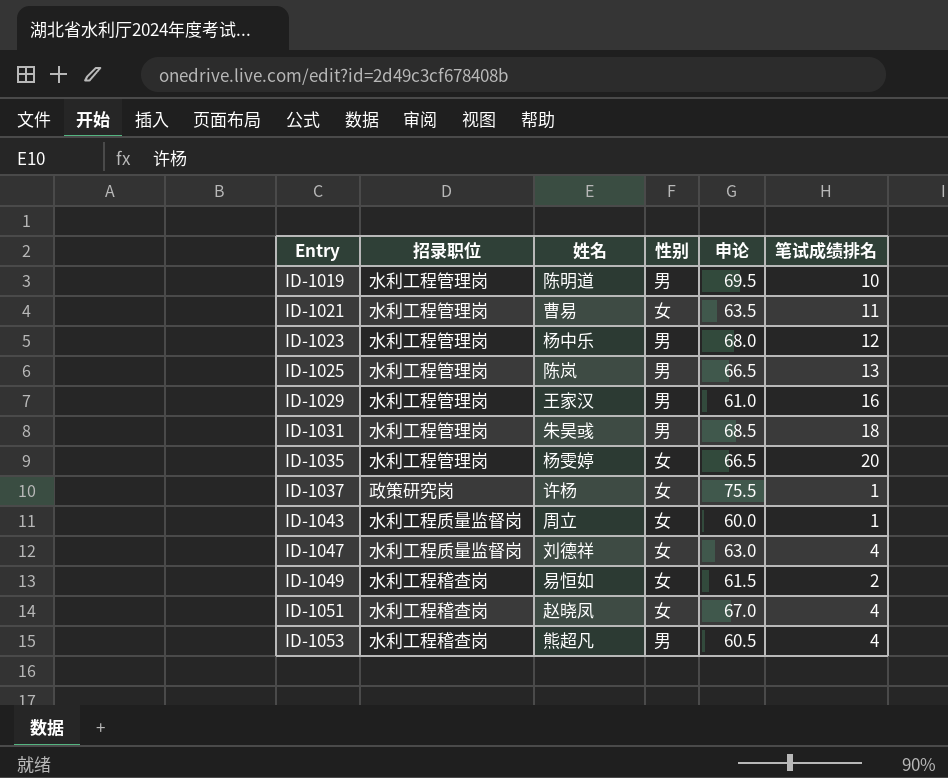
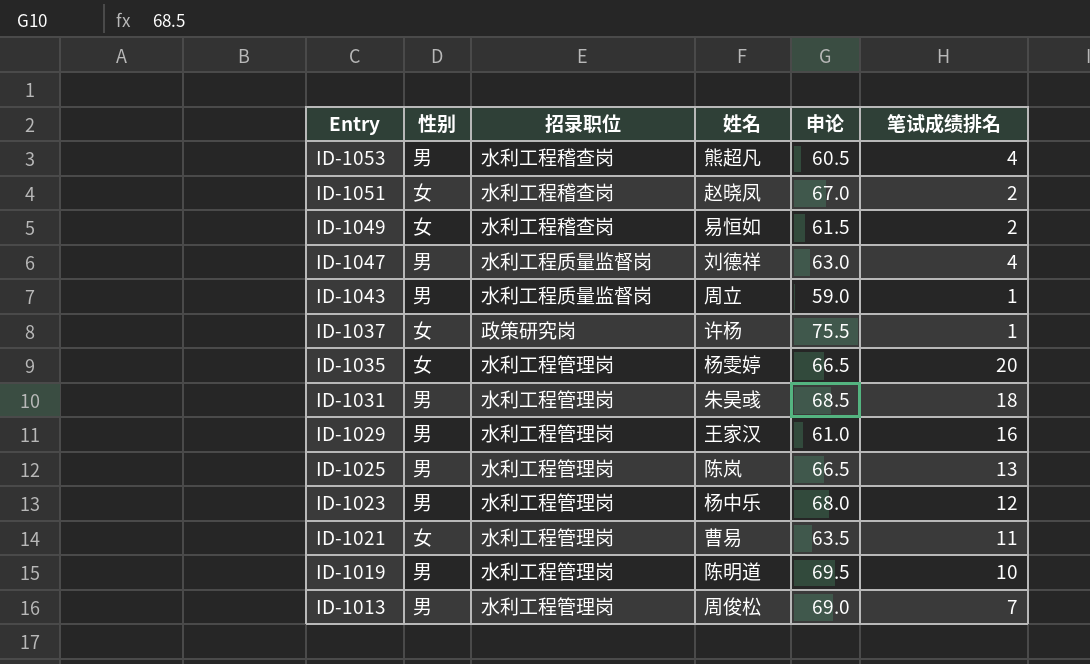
row order: Entry ascending -> Entry descending
column 性别 | position: 4 -> 2
ID-1051 | 笔试成绩排名: 4 -> 2
ID-1047 | 性别: 女 -> 男
ID-1043 | 性别: 女 -> 男
ID-1043 | 申论: 60.0 -> 59.0
row ID-1013: none -> 男 | 水利工程管理岗 | 周俊松 | 69.0 | 7

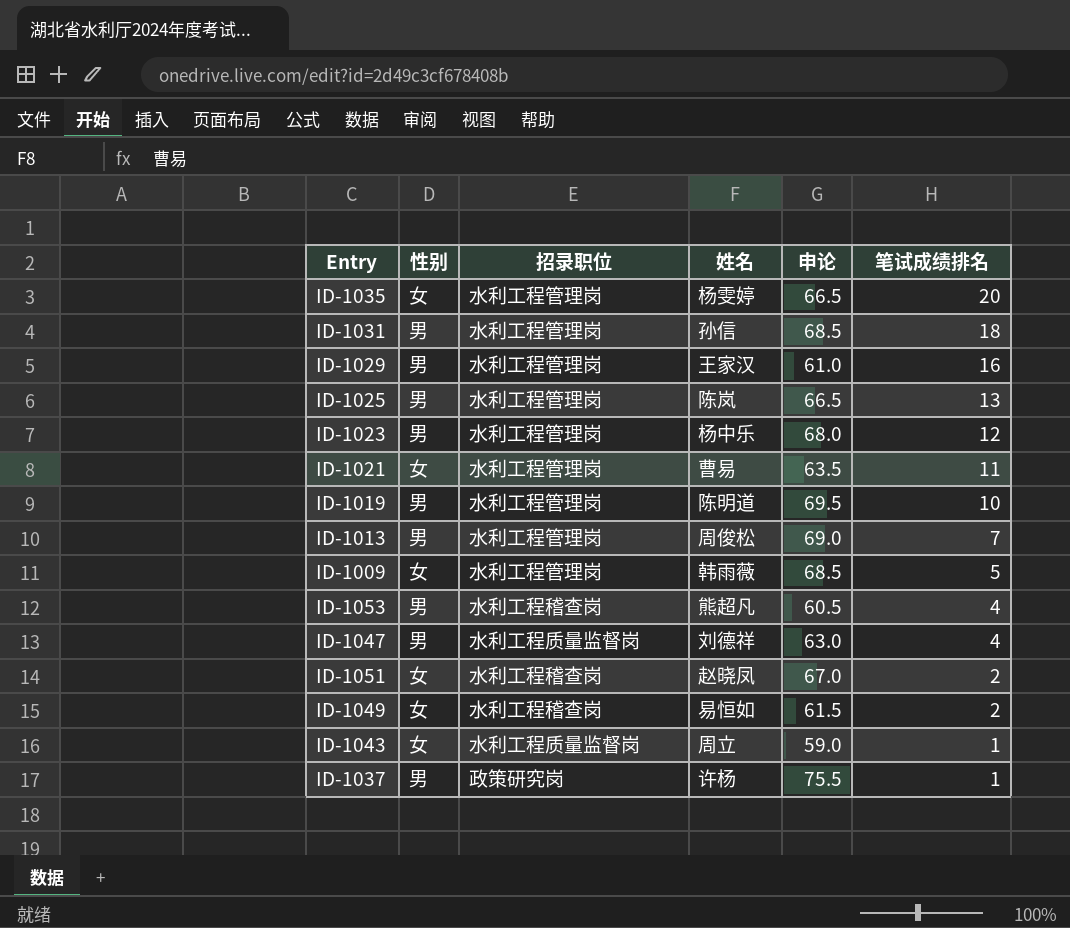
row order: Entry descending -> 笔试成绩排名 descending
ID-1031 | 姓名: 朱昊彧 -> 孙信
row ID-1009: none -> 女 | 水利工程管理岗 | 韩雨薇 | 68.5 | 5
ID-1043 | 性别: 男 -> 女
ID-1037 | 性别: 女 -> 男

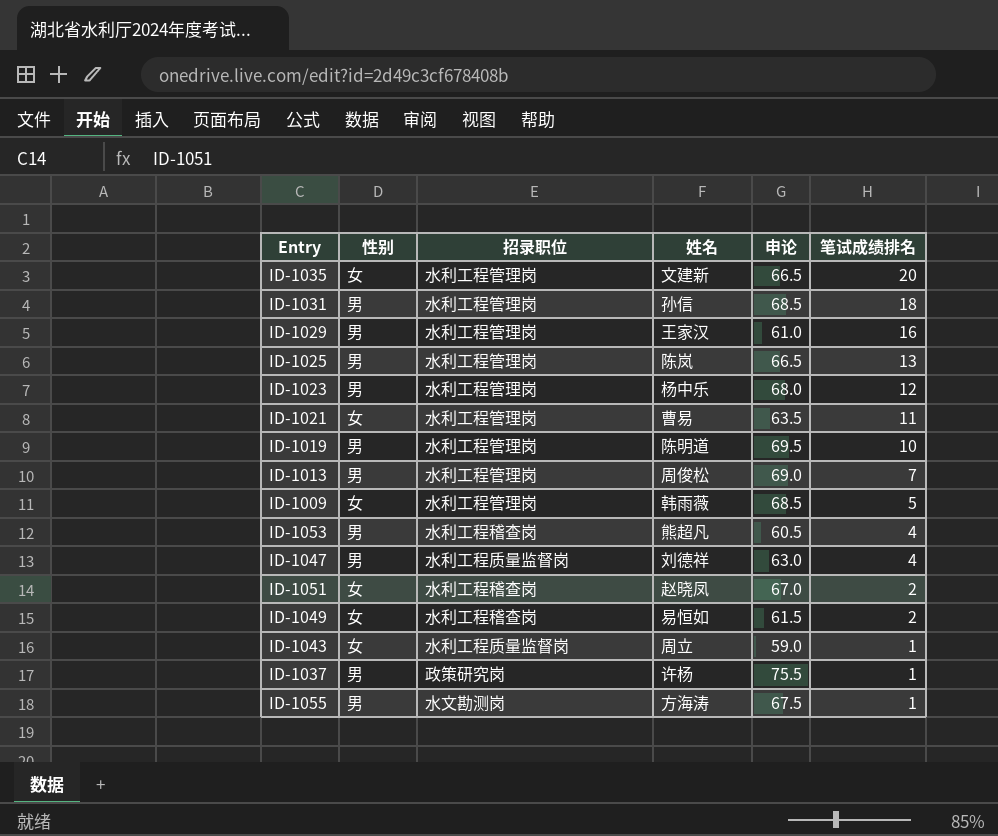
ID-1035 | 姓名: 杨雯婷 -> 文建新
row ID-1055: none -> 男 | 水文勘测岗 | 方海涛 | 67.5 | 1

